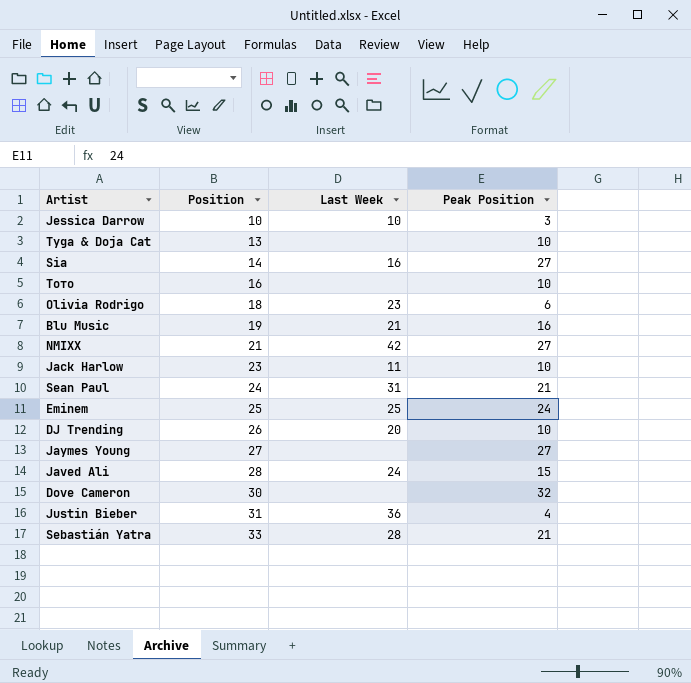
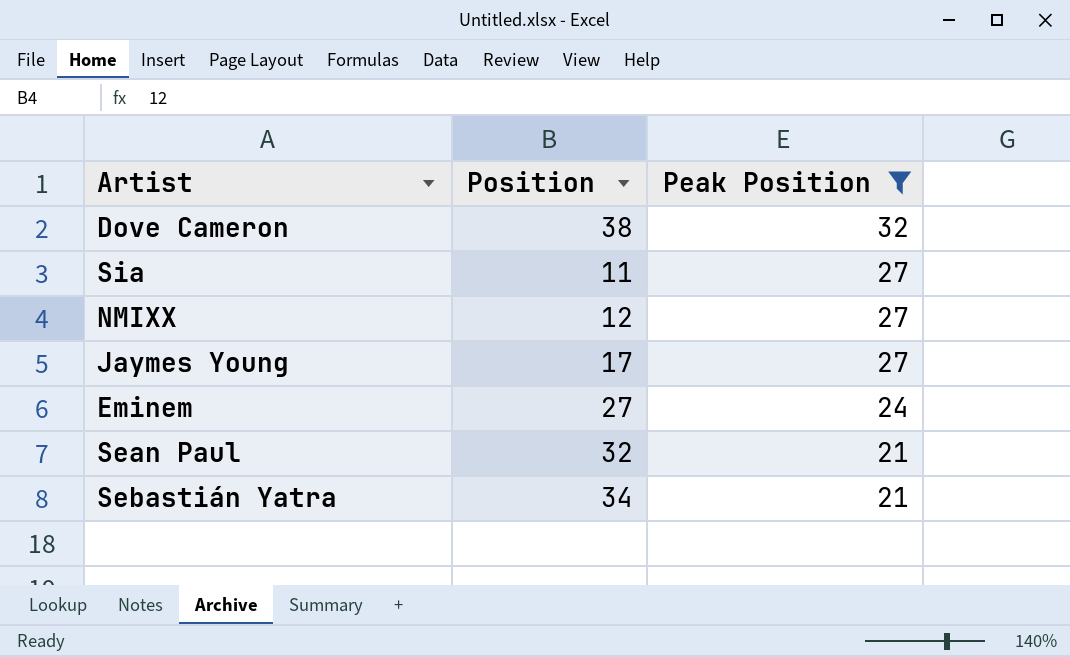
filter: none -> Peak Position >= 21
row order: Position ascending -> Peak Position descending
column Last Week | position: 3 -> none
Dove Cameron | Position: 30 -> 38
Sia | Position: 14 -> 11
NMIXX | Position: 21 -> 12
Jaymes Young | Position: 27 -> 17
Eminem | Position: 25 -> 27
Sean Paul | Position: 24 -> 32
Sebastián Yatra | Position: 33 -> 34

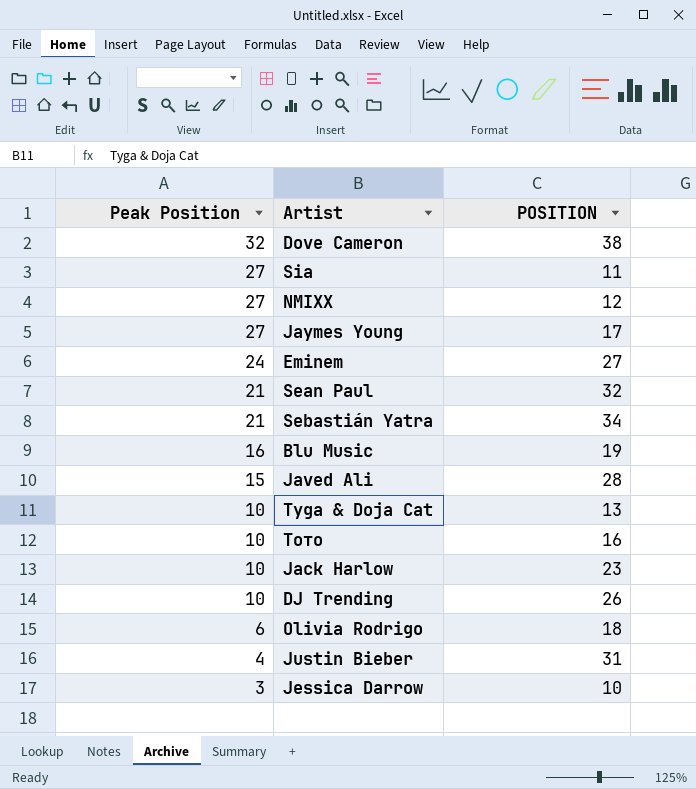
filter: Peak Position >= 21 -> none
column Peak Position | position: 3 -> 1
column name: Position -> POSITION

